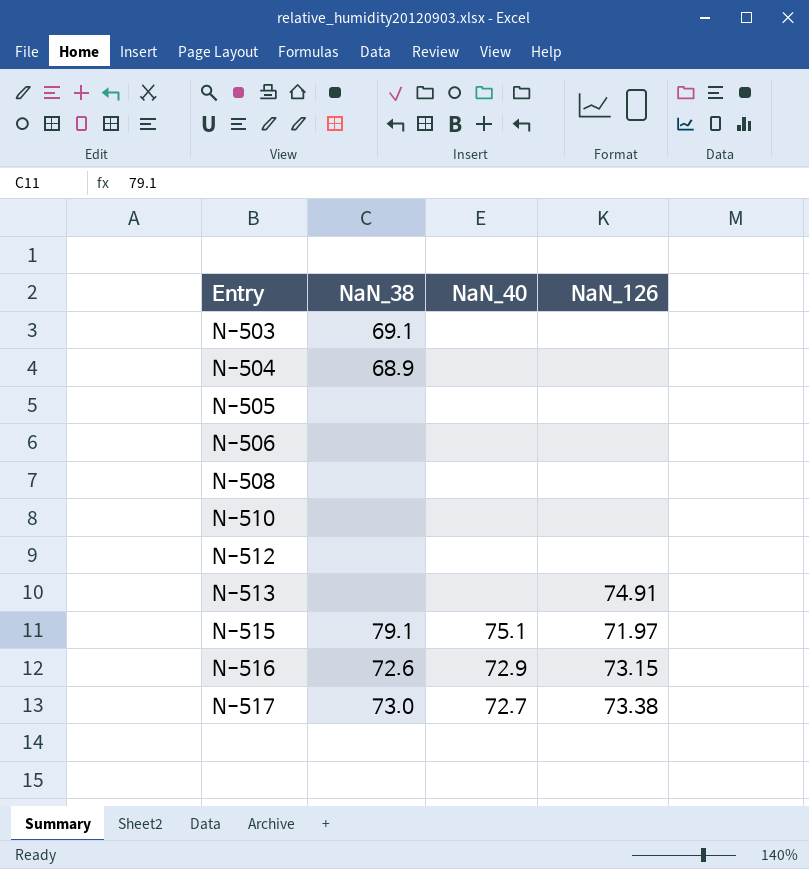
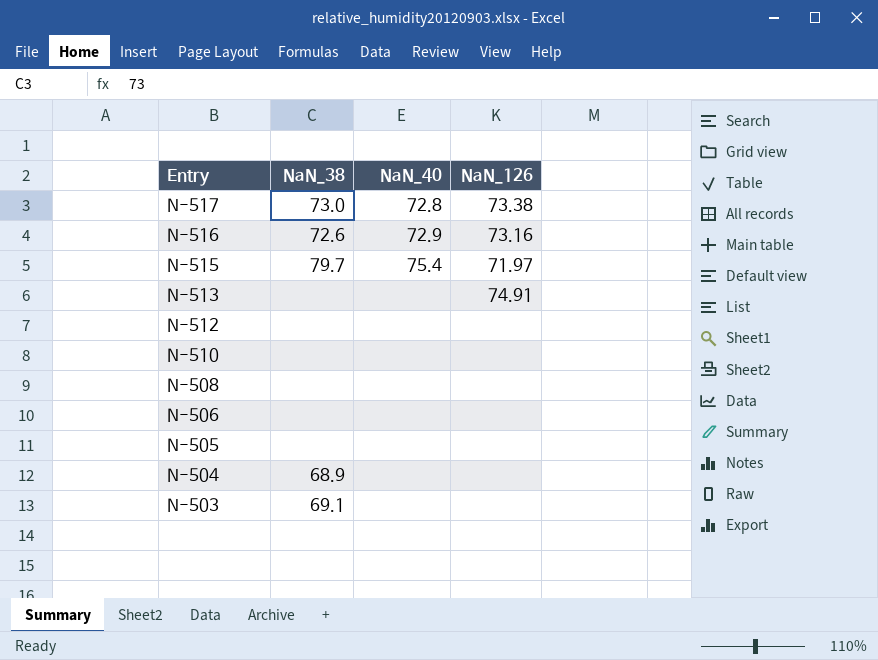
row order: Entry ascending -> Entry descending
N-517 | NaN_40: 72.7 -> 72.8
N-516 | NaN_126: 73.15 -> 73.16
N-515 | NaN_38: 79.1 -> 79.7
N-515 | NaN_40: 75.1 -> 75.4

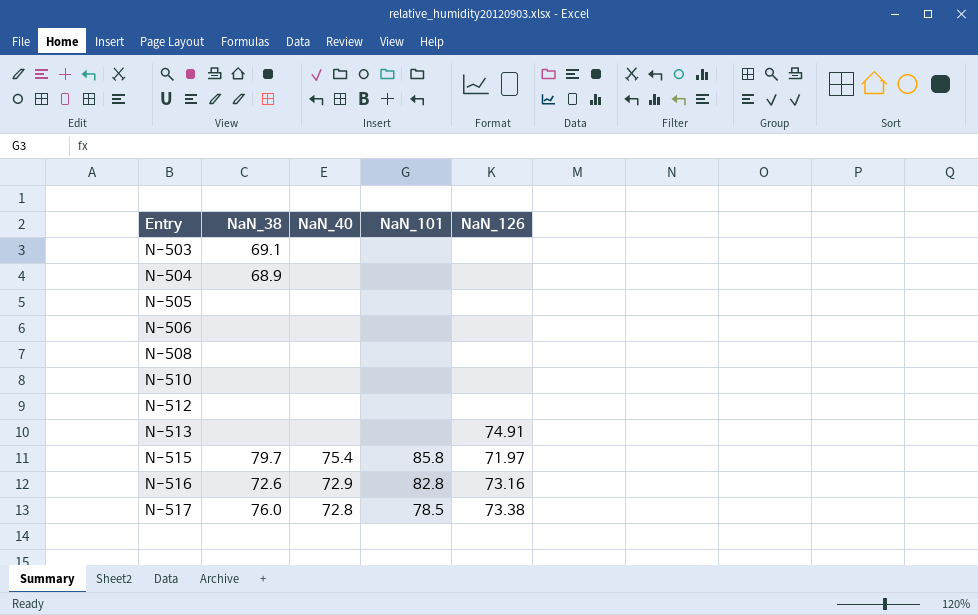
row order: Entry descending -> Entry ascending
column NaN_101 | position: none -> 4
N-517 | NaN_38: 73.0 -> 76.0

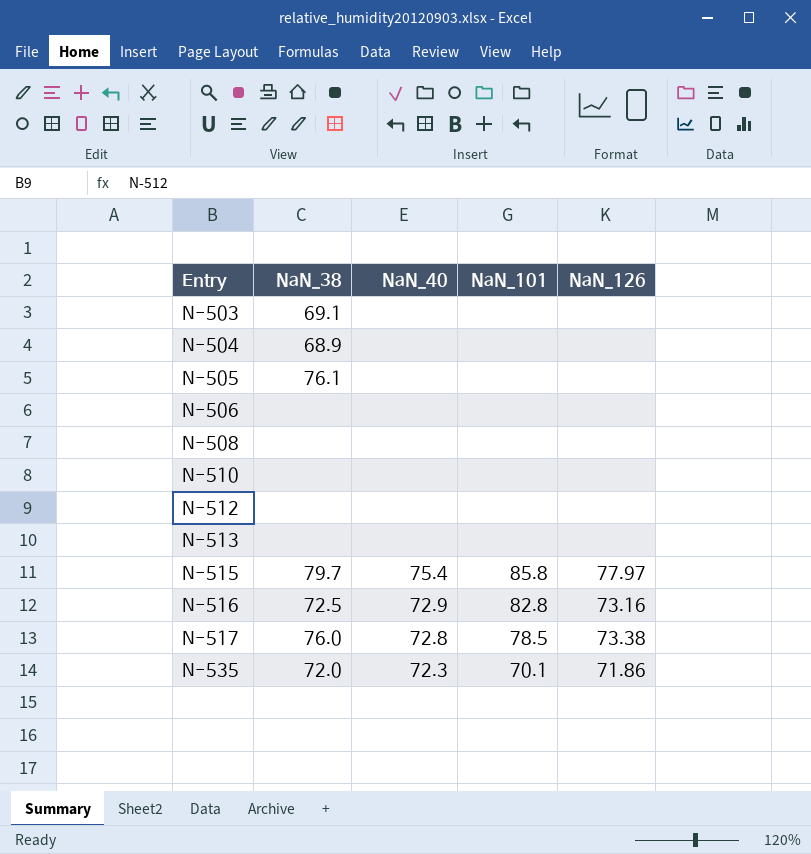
N-505 | NaN_38: none -> 76.1
N-513 | NaN_126: 74.91 -> none
N-515 | NaN_126: 71.97 -> 77.97
N-516 | NaN_38: 72.6 -> 72.5
row N-535: none -> 72.0 | 72.3 | 70.1 | 71.86

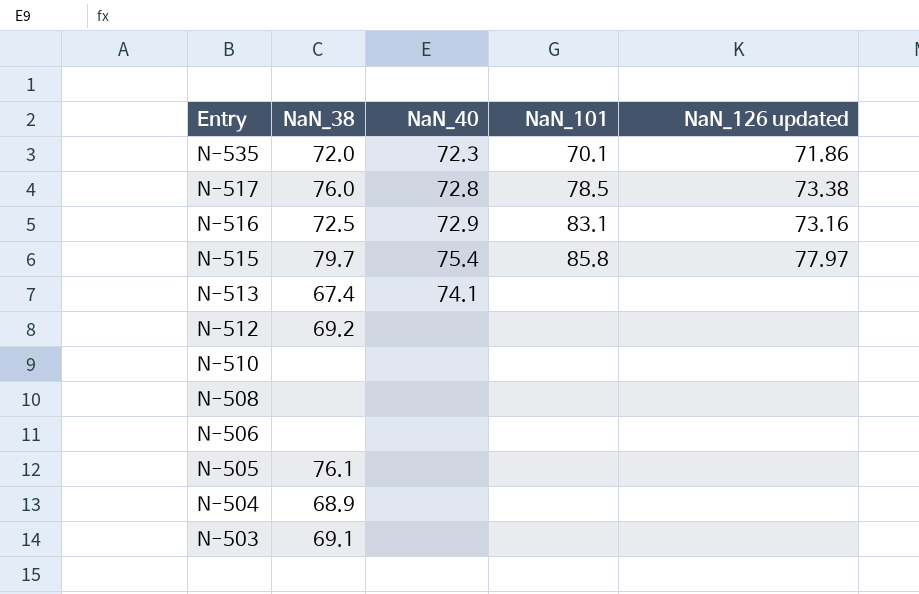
row order: Entry ascending -> Entry descending
column name: NaN_126 -> NaN_126 updated
N-516 | NaN_101: 82.8 -> 83.1
N-513 | NaN_38: none -> 67.4
N-513 | NaN_40: none -> 74.1
N-512 | NaN_38: none -> 69.2

